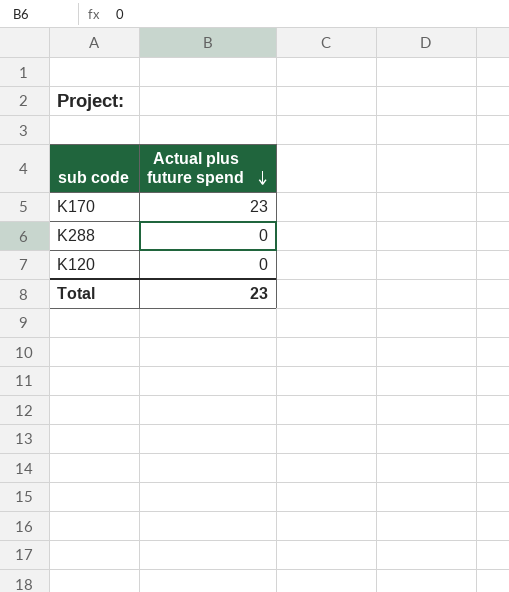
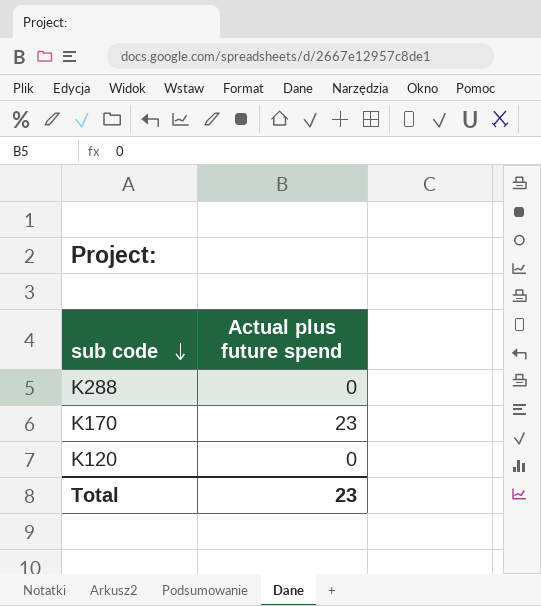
row order: Actual plus future spend descending -> sub code descending

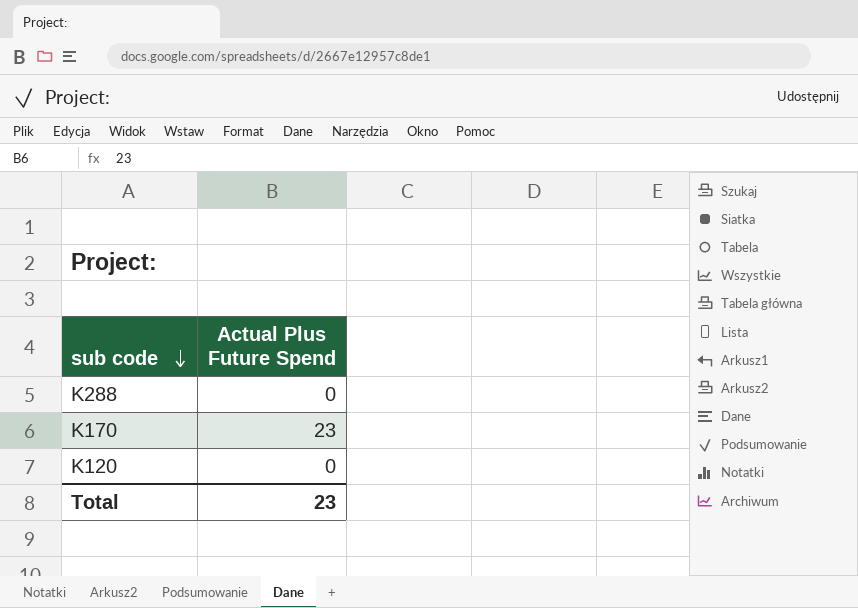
column name: Actual plus future spend -> Actual Plus Future Spend

